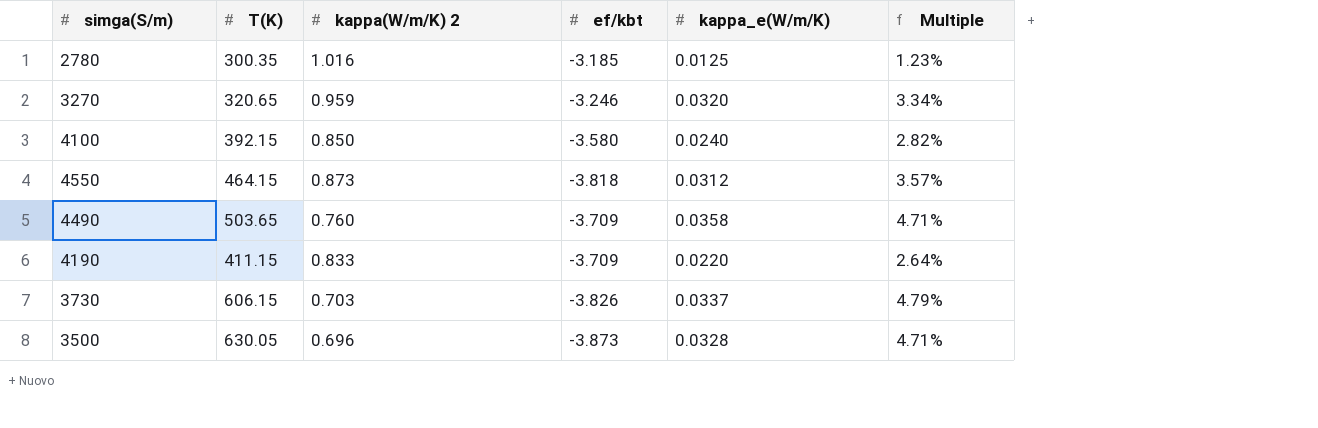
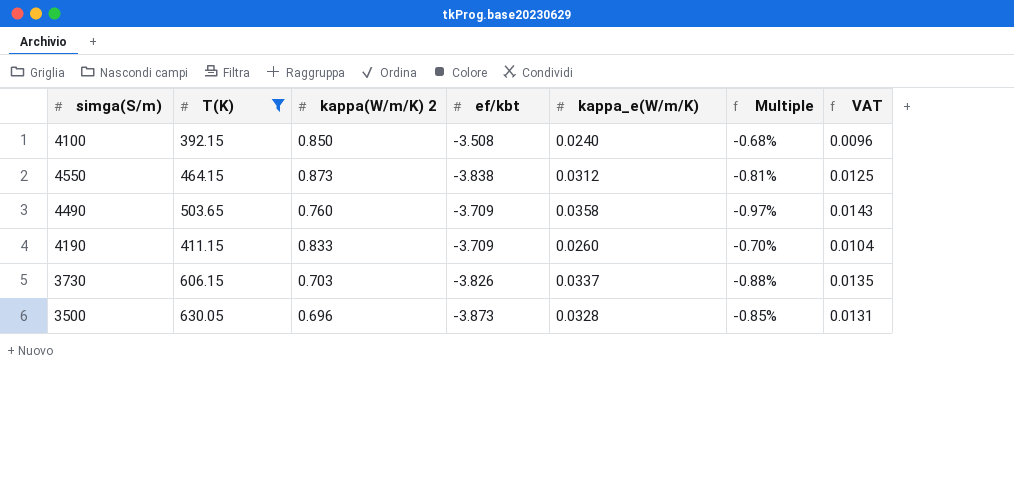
filter: none -> T(K) >= 392.15
column Multiple | formula: [kappa_e(W/m/K)] / [kappa(W/m/K) 2] -> [kappa_e(W/m/K)] / [ef/kbt]
column VAT | formula: none -> [kappa_e(W/m/K)] * 0.4
4100 | ef/kbt: -3.580 -> -3.508
4550 | ef/kbt: -3.818 -> -3.838
4190 | kappa_e(W/m/K): 0.0220 -> 0.0260

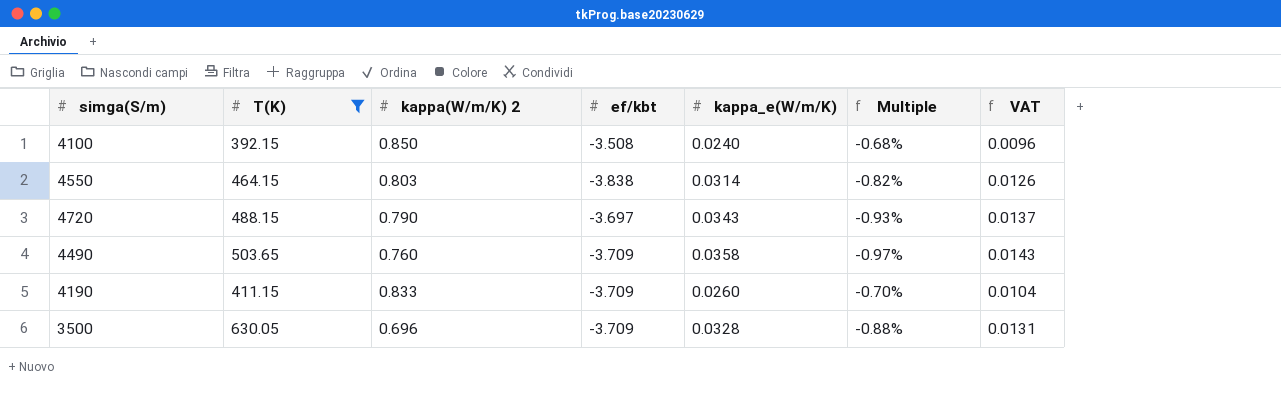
row 3730: 606.15 | 0.703 | -3.826 | 0.0337 | -0.88% | 0.0135 -> none
4550 | kappa(W/m/K) 2: 0.873 -> 0.803
4550 | kappa_e(W/m/K): 0.0312 -> 0.0314
4550 | Multiple: -0.81% -> -0.82%
4550 | VAT: 0.0125 -> 0.0126
row 4720: none -> 488.15 | 0.790 | -3.697 | 0.0343 | -0.93% | 0.0137
3500 | ef/kbt: -3.873 -> -3.709
3500 | Multiple: -0.85% -> -0.88%

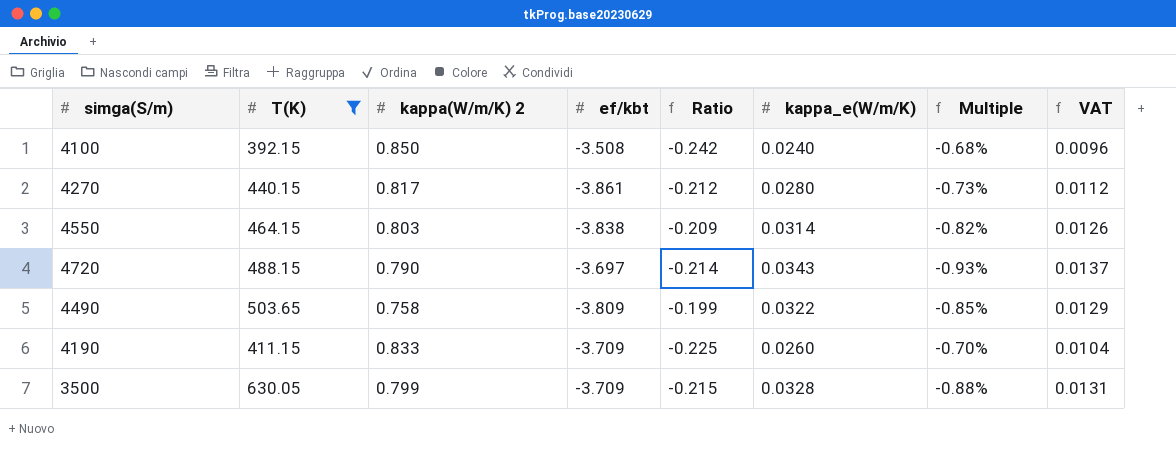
column Ratio | formula: none -> [kappa(W/m/K) 2] / [ef/kbt]
row 4270: none -> 440.15 | 0.817 | -3.861 | -0.212 | 0.0280 | -0.73% | 0.0112
4490 | kappa(W/m/K) 2: 0.760 -> 0.758
4490 | ef/kbt: -3.709 -> -3.809
4490 | kappa_e(W/m/K): 0.0358 -> 0.0322
4490 | Multiple: -0.97% -> -0.85%
4490 | VAT: 0.0143 -> 0.0129
3500 | kappa(W/m/K) 2: 0.696 -> 0.799

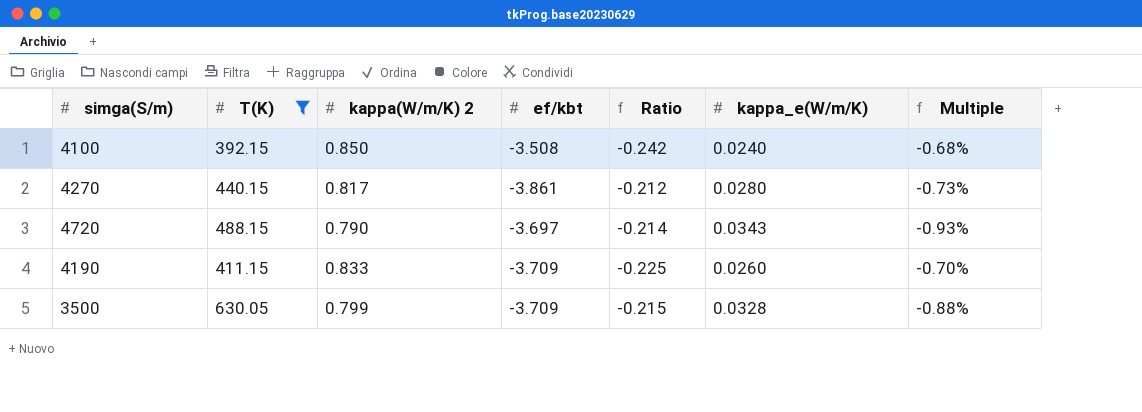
column VAT | formula: [kappa_e(W/m/K)] * 0.4 -> none
row 4550: 464.15 | 0.803 | -3.838 | -0.209 | 0.0314 | -0.82% | 0.0126 -> none
row 4490: 503.65 | 0.758 | -3.809 | -0.199 | 0.0322 | -0.85% | 0.0129 -> none

